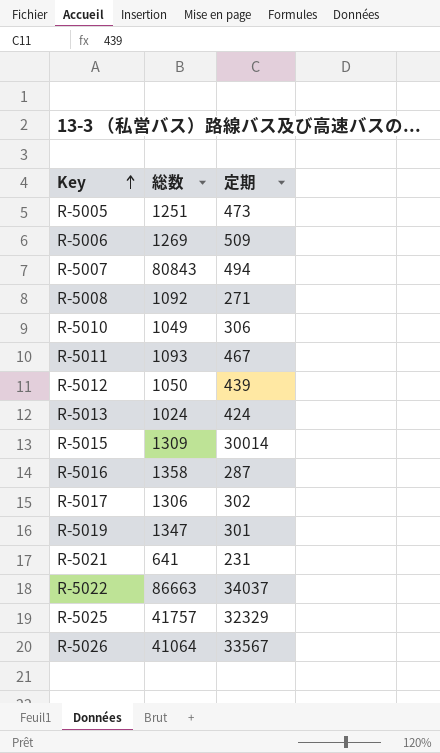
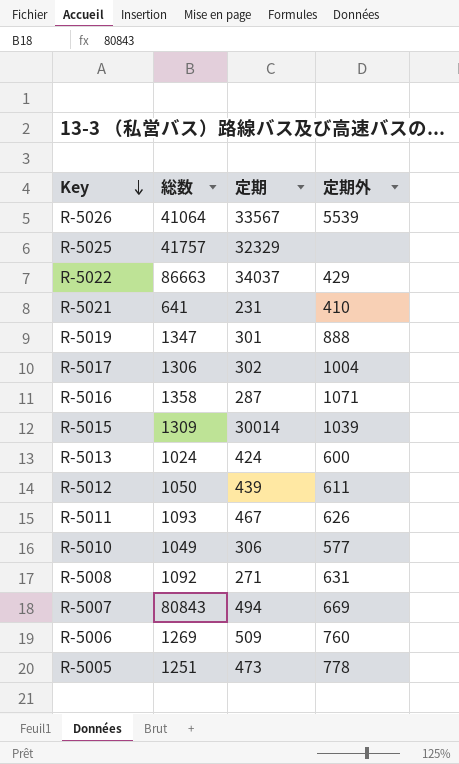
row order: Key ascending -> Key descending
column 定期外 | position: none -> 4

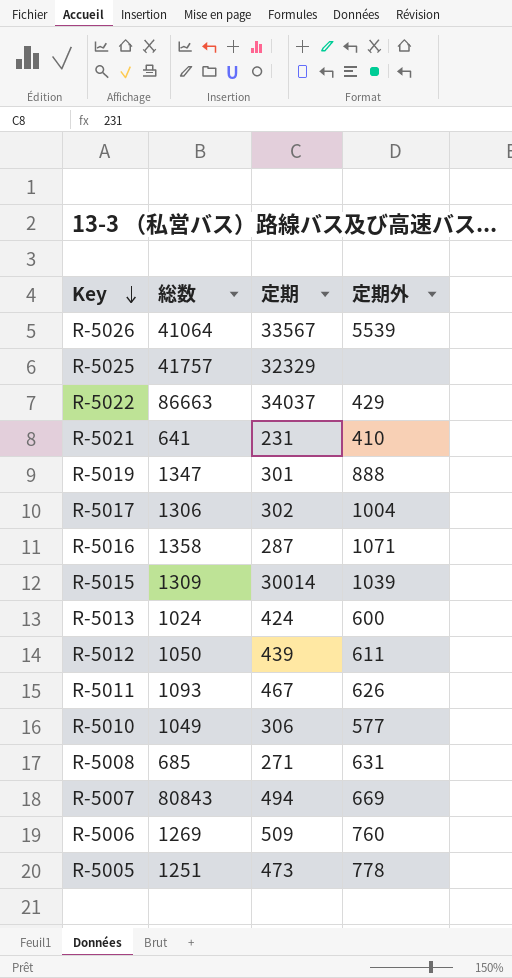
R-5008 | 総数: 1092 -> 685

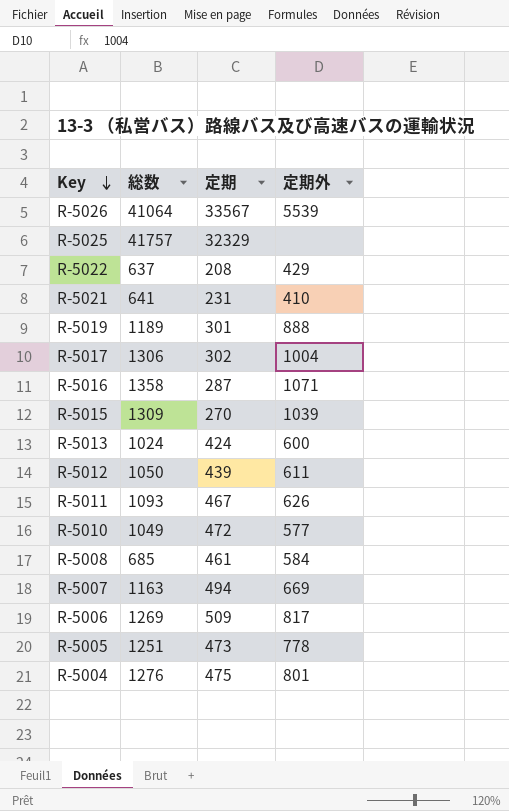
R-5022 | 総数: 86663 -> 637
R-5022 | 定期: 34037 -> 208
R-5019 | 総数: 1347 -> 1189
R-5015 | 定期: 30014 -> 270
R-5010 | 定期: 306 -> 472
R-5008 | 定期: 271 -> 461
R-5008 | 定期外: 631 -> 584
R-5007 | 総数: 80843 -> 1163
R-5006 | 定期外: 760 -> 817
row R-5004: none -> 1276 | 475 | 801

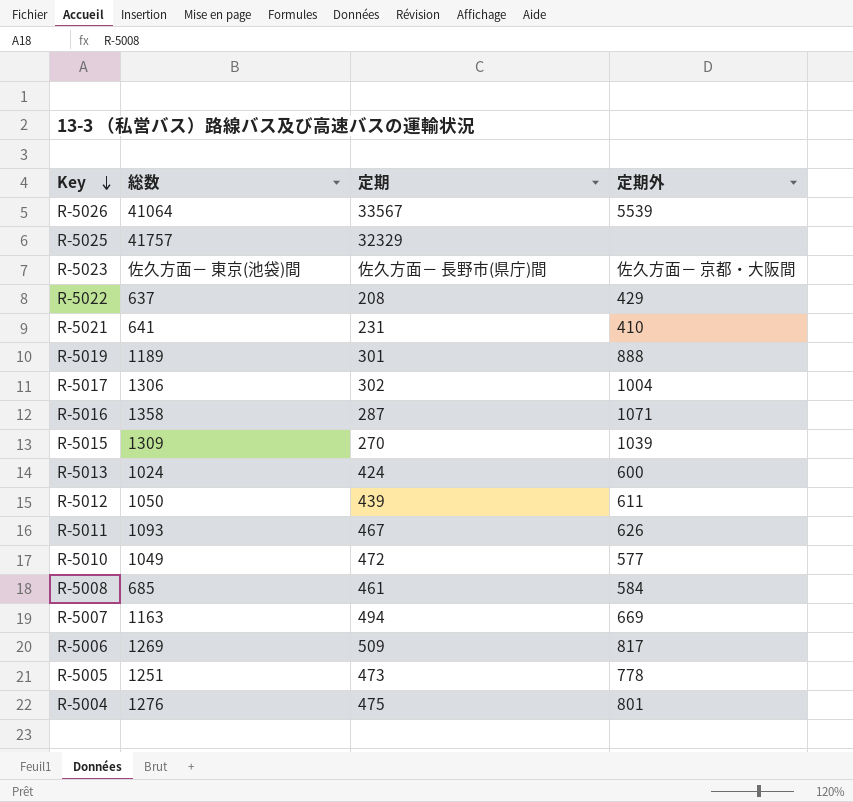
row R-5023: none -> 佐久方面－ 東京(池袋)間 | 佐久方面－ 長野市(県庁)間 | 佐久方面－ 京都・大阪間

